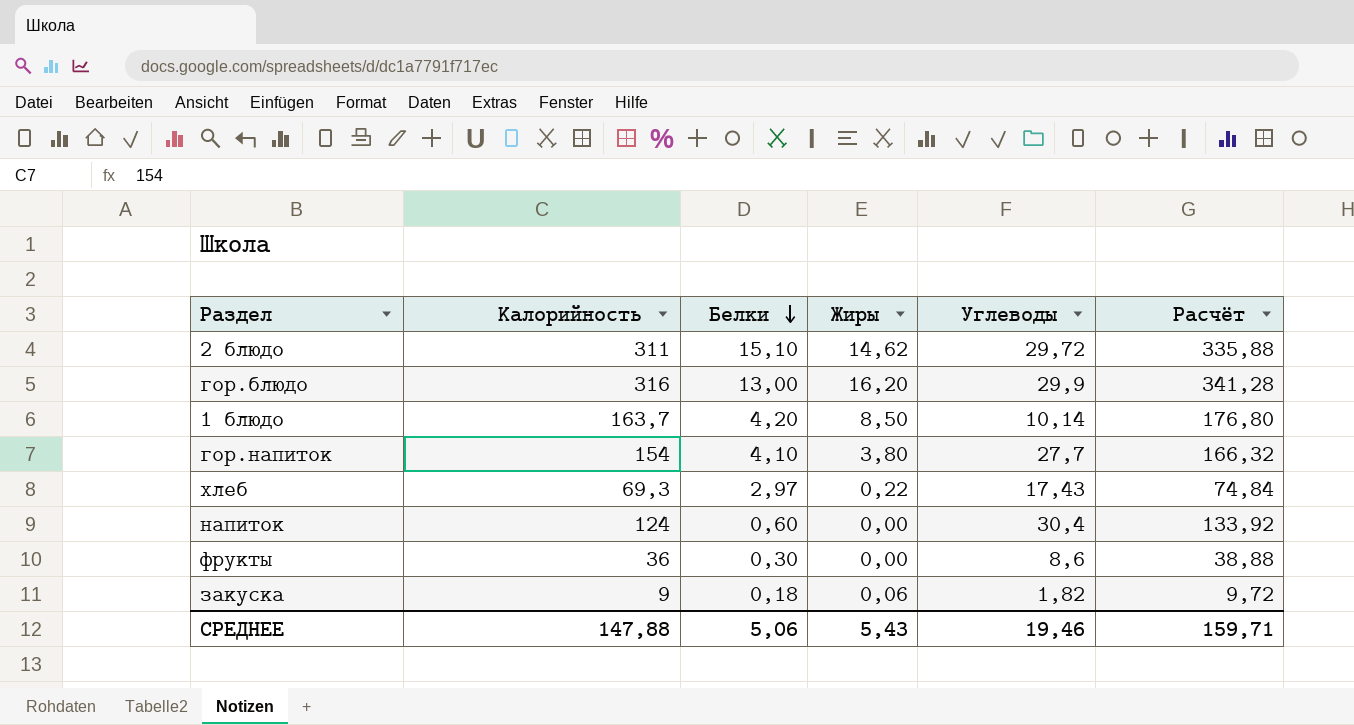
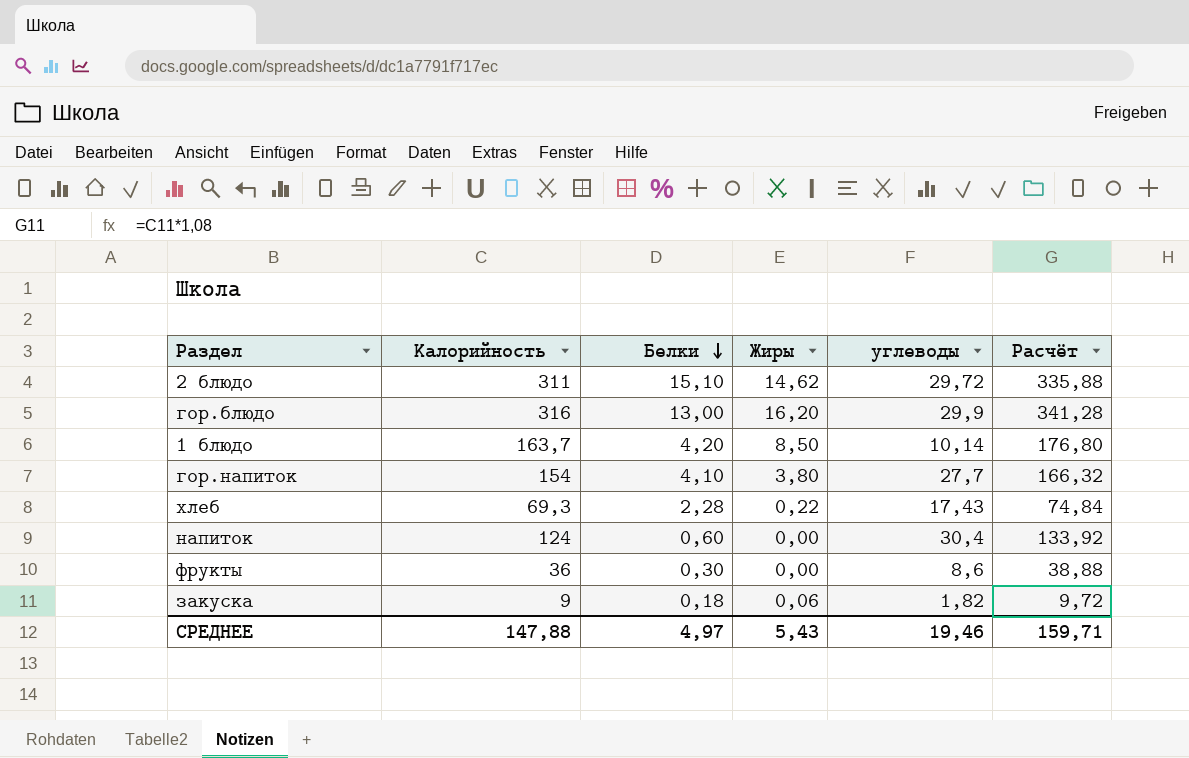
column name: Углеводы -> углеводы
хлеб | Белки: 2,97 -> 2,28
СРЕДНЕЕ | Белки: 5,06 -> 4,97

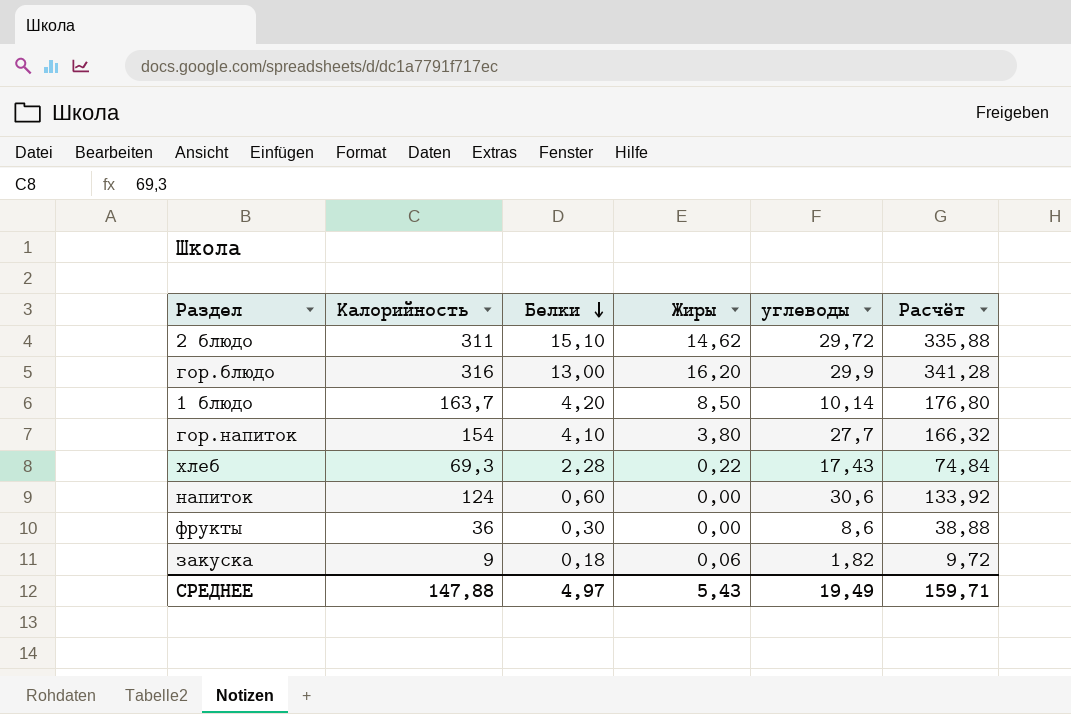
напиток | углеводы: 30,4 -> 30,6
СРЕДНЕЕ | углеводы: 19,46 -> 19,49

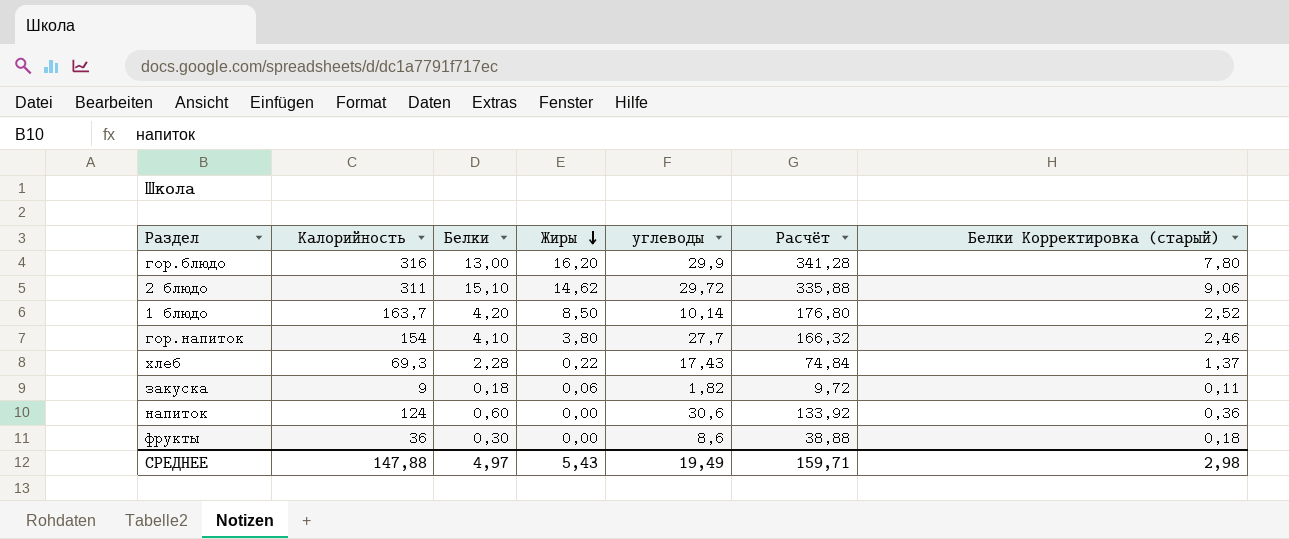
row order: Белки descending -> Жиры descending
column Белки Корректировка (старый) | formula: none -> [Белки] * 0,6

